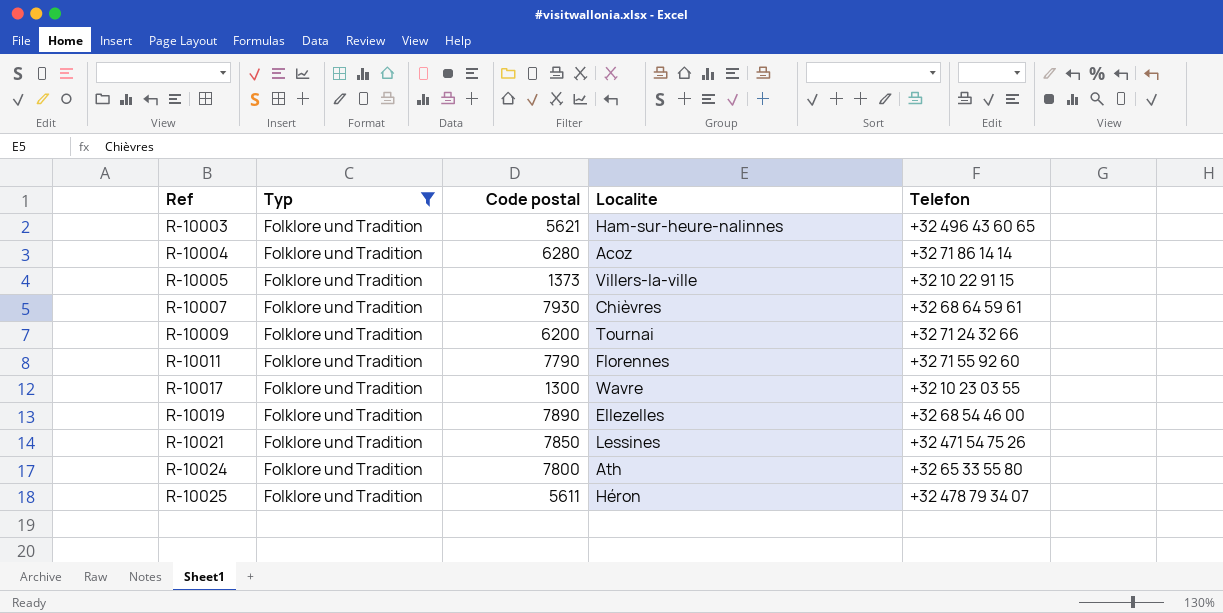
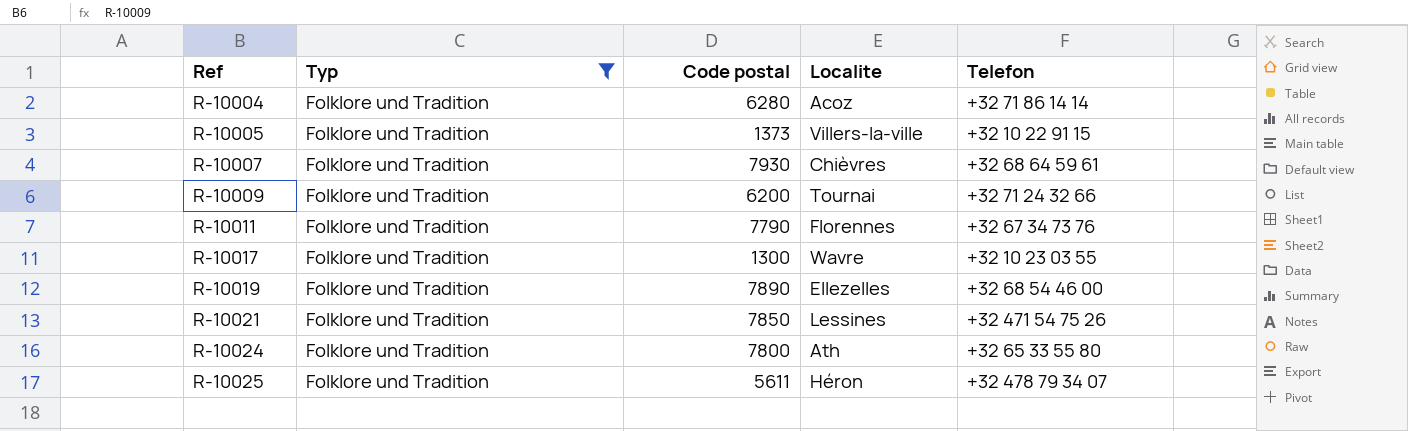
row R-10003: Folklore und Tradition | 5621 | Ham-sur-heure-nalinnes | +32 496 43 60 65 -> none
R-10011 | Telefon: +32 71 55 92 60 -> +32 67 34 73 76

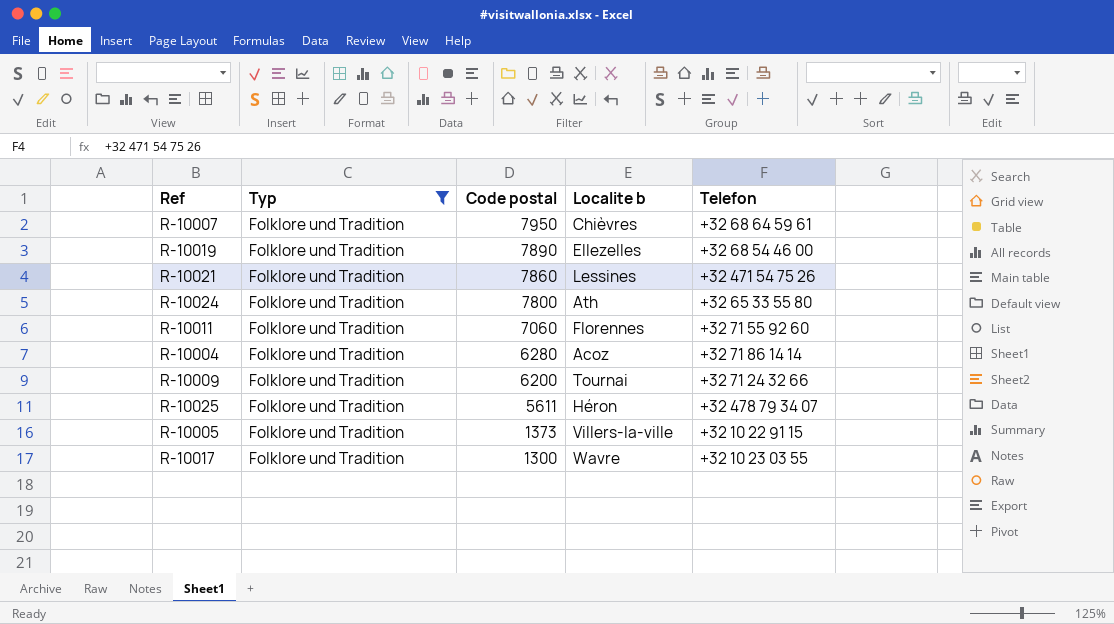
row order: Ref ascending -> Code postal descending
column name: Localite -> Localite b
R-10007 | Code postal: 7930 -> 7950
R-10021 | Code postal: 7850 -> 7860
R-10011 | Code postal: 7790 -> 7060
R-10011 | Telefon: +32 67 34 73 76 -> +32 71 55 92 60

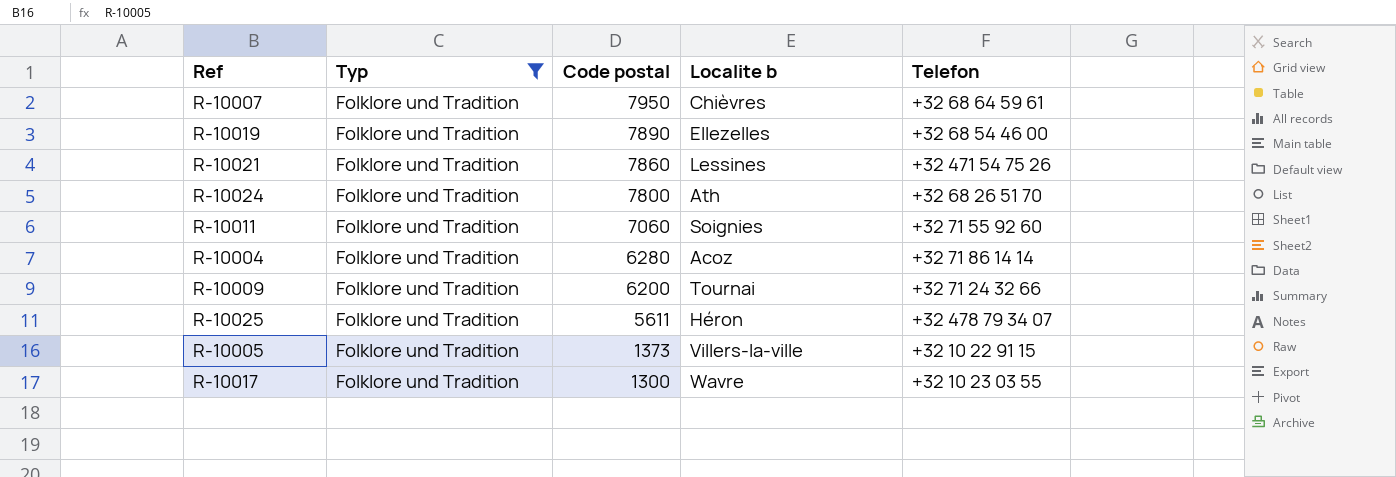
R-10024 | Telefon: +32 65 33 55 80 -> +32 68 26 51 70
R-10011 | Localite b: Florennes -> Soignies

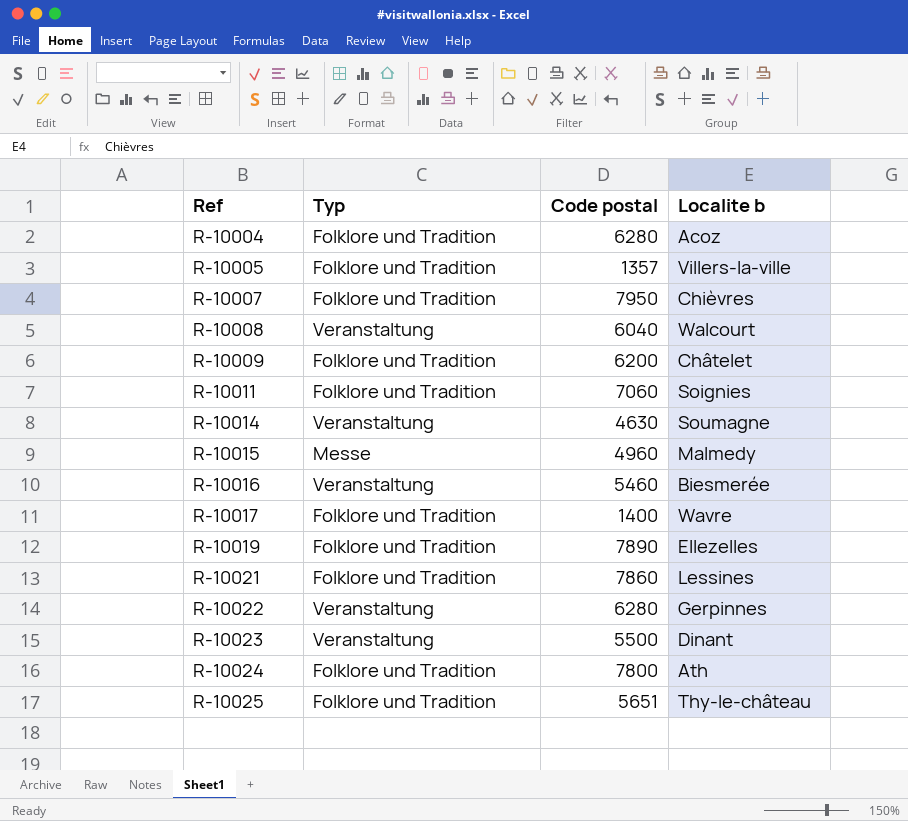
filter: Typ = Folklore und Tradition -> none
row order: Code postal descending -> Ref ascending
column Telefon | position: 5 -> none
R-10005 | Code postal: 1373 -> 1357
R-10009 | Localite b: Tournai -> Châtelet
R-10017 | Code postal: 1300 -> 1400
R-10025 | Code postal: 5611 -> 5651
R-10025 | Localite b: Héron -> Thy-le-château

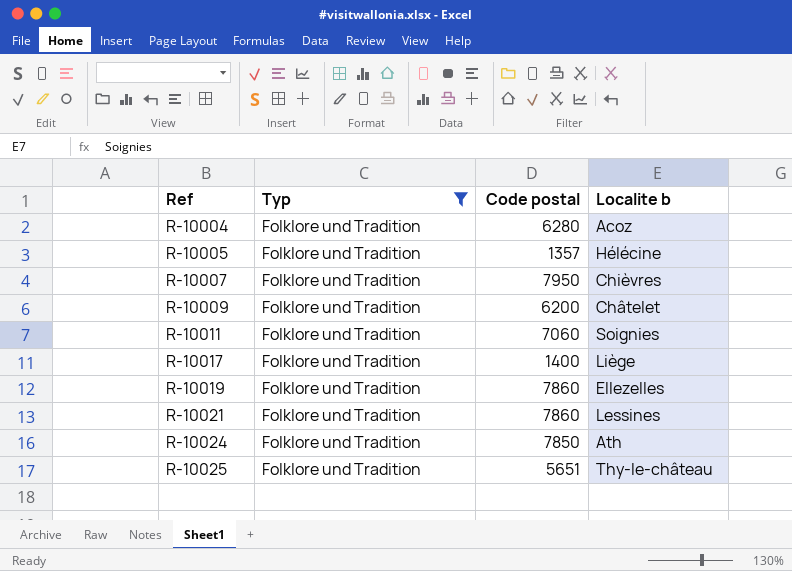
filter: none -> Typ = Folklore und Tradition
R-10005 | Localite b: Villers-la-ville -> Hélécine
R-10017 | Localite b: Wavre -> Liège
R-10019 | Code postal: 7890 -> 7860
R-10024 | Code postal: 7800 -> 7850

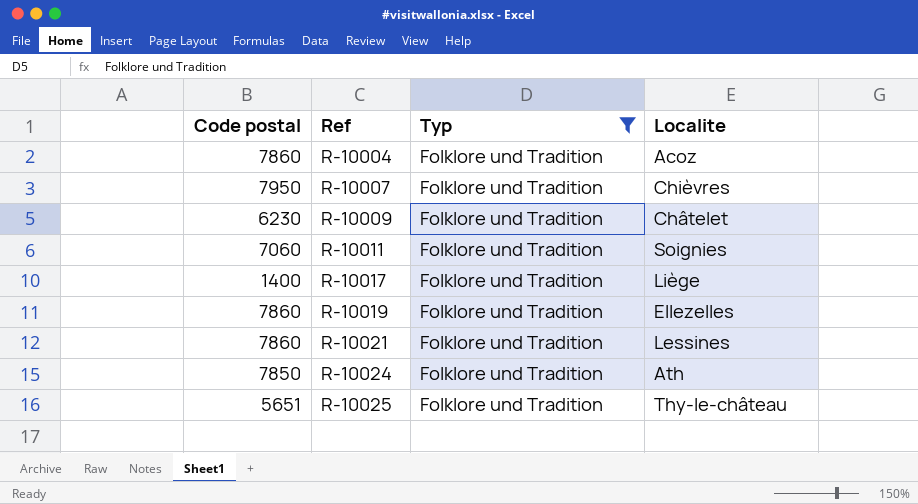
column Code postal | position: 3 -> 1
column name: Localite b -> Localite
row R-10005: Folklore und Tradition | 1357 | Hélécine -> none
R-10004 | Code postal: 6280 -> 7860
R-10009 | Code postal: 6200 -> 6230

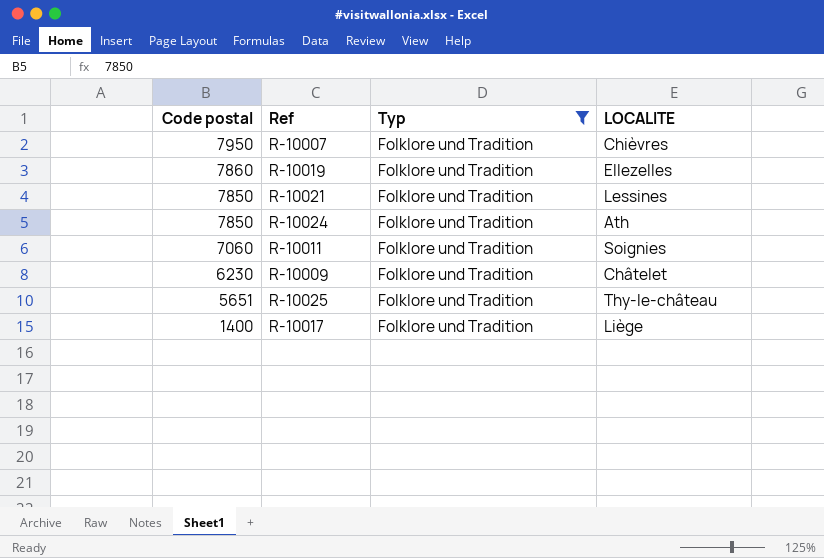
row order: Ref ascending -> Code postal descending
column name: Localite -> LOCALITE
row R-10004: 7860 | Folklore und Tradition | Acoz -> none
R-10021 | Code postal: 7860 -> 7850

